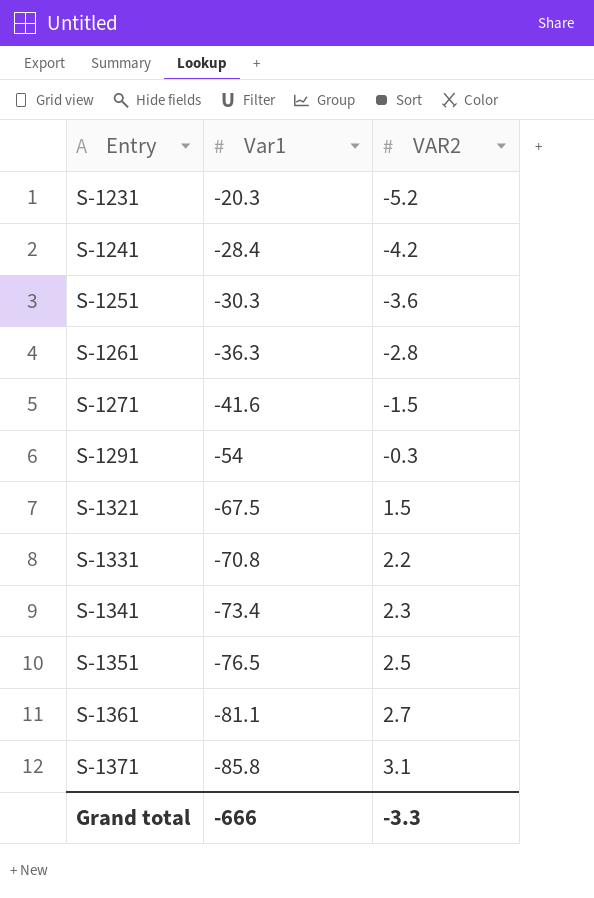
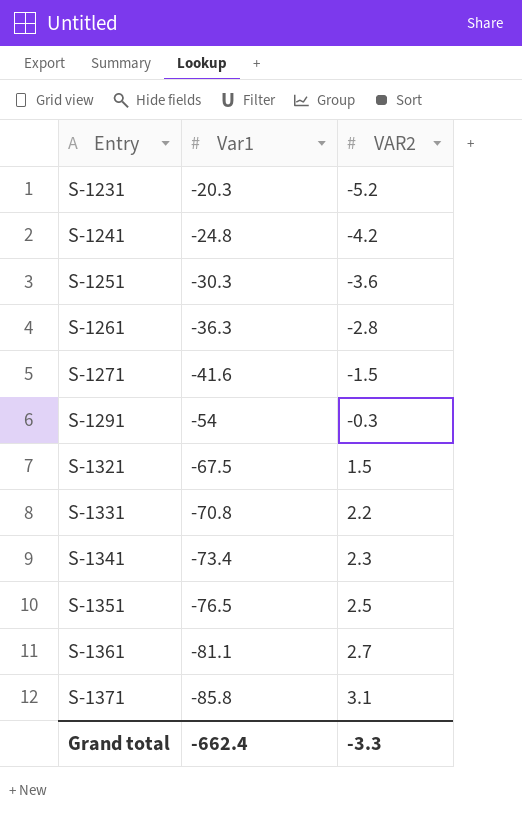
S-1241 | Var1: -28.4 -> -24.8
Grand total | Var1: -666 -> -662.4

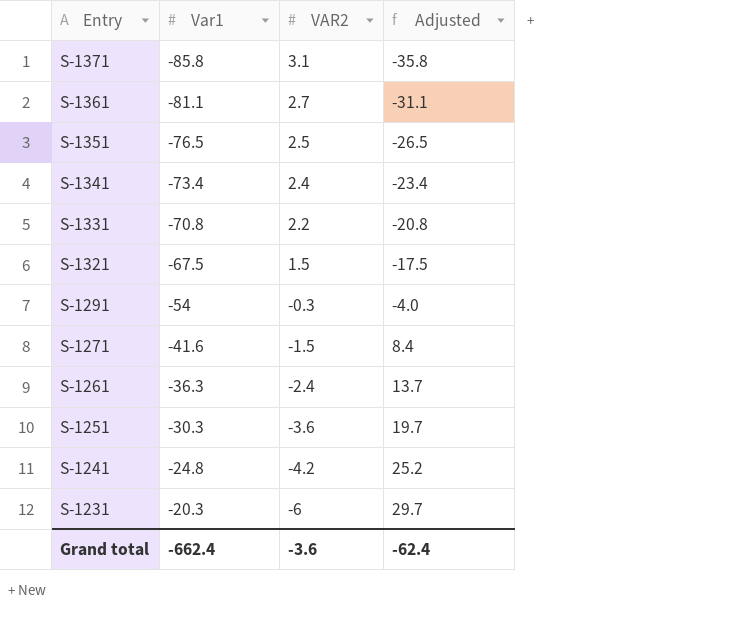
row order: Entry ascending -> Entry descending
column Adjusted | formula: none -> [Var1] + 50
S-1341 | VAR2: 2.3 -> 2.4
S-1261 | VAR2: -2.8 -> -2.4
S-1231 | VAR2: -5.2 -> -6
Grand total | VAR2: -3.3 -> -3.6

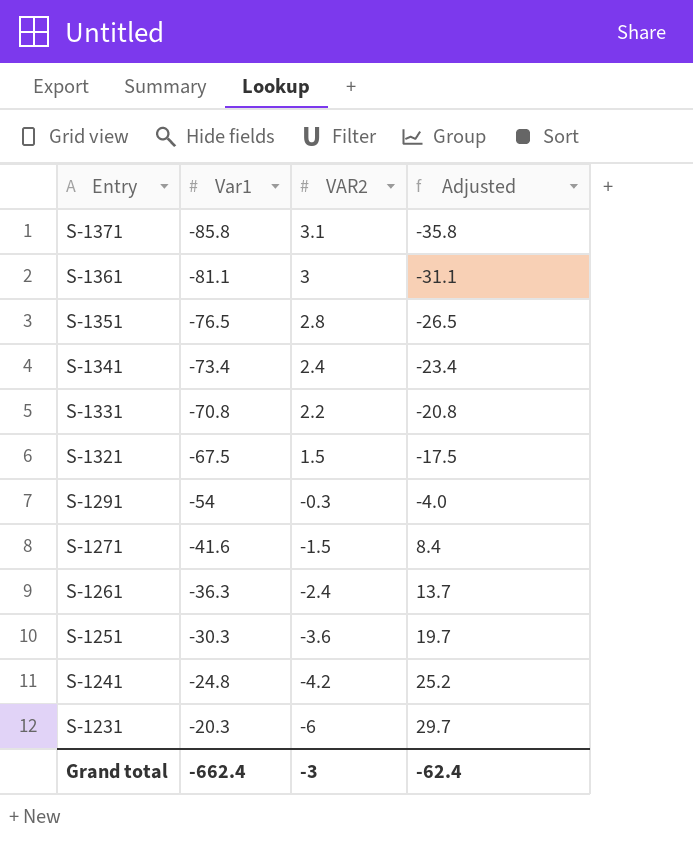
S-1361 | VAR2: 2.7 -> 3
S-1351 | VAR2: 2.5 -> 2.8
Grand total | VAR2: -3.6 -> -3

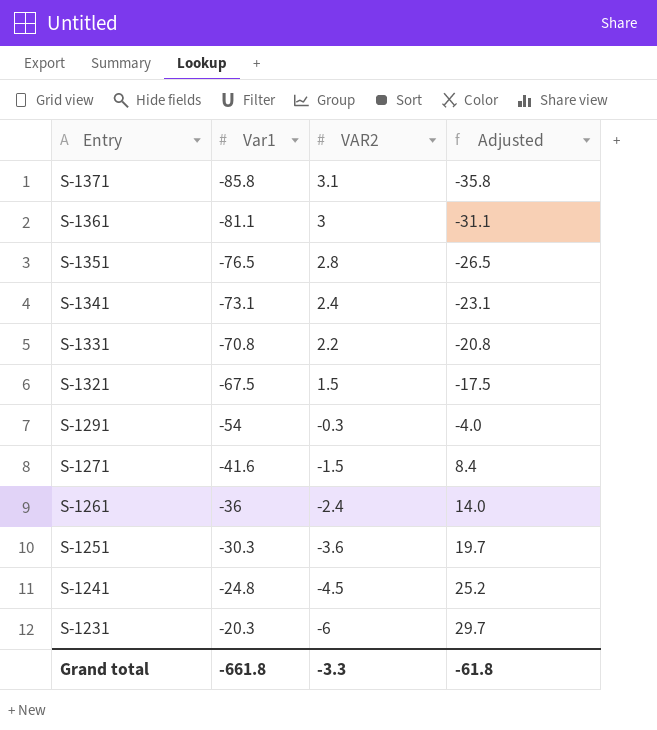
S-1341 | Var1: -73.4 -> -73.1
S-1341 | Adjusted: -23.4 -> -23.1
S-1261 | Var1: -36.3 -> -36
S-1261 | Adjusted: 13.7 -> 14.0
S-1241 | VAR2: -4.2 -> -4.5
Grand total | Var1: -662.4 -> -661.8
Grand total | VAR2: -3 -> -3.3
Grand total | Adjusted: -62.4 -> -61.8

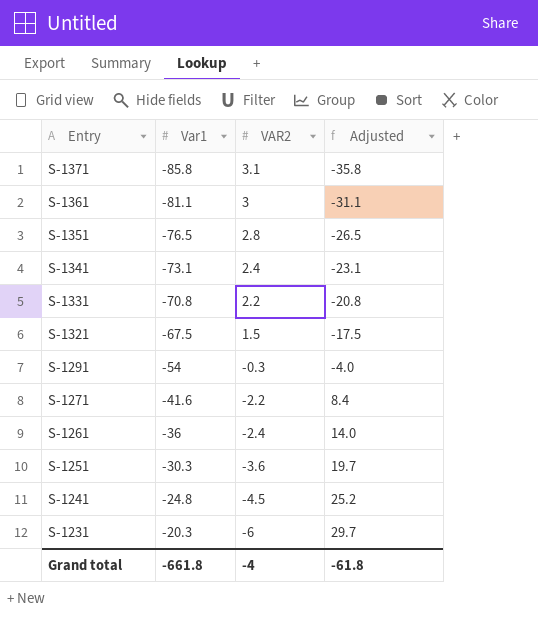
S-1271 | VAR2: -1.5 -> -2.2
Grand total | VAR2: -3.3 -> -4

